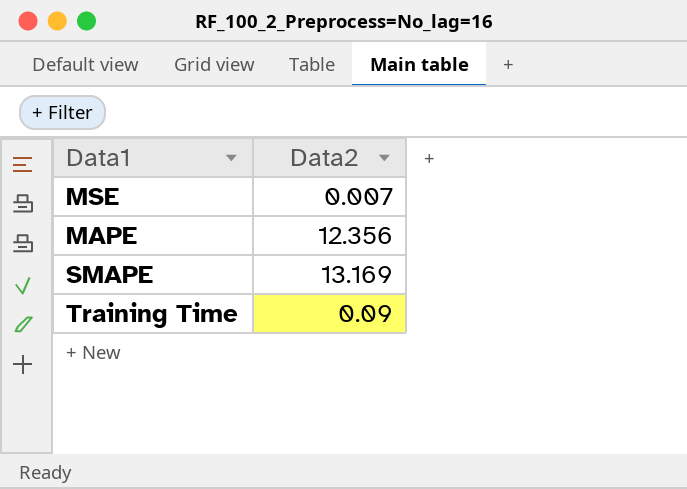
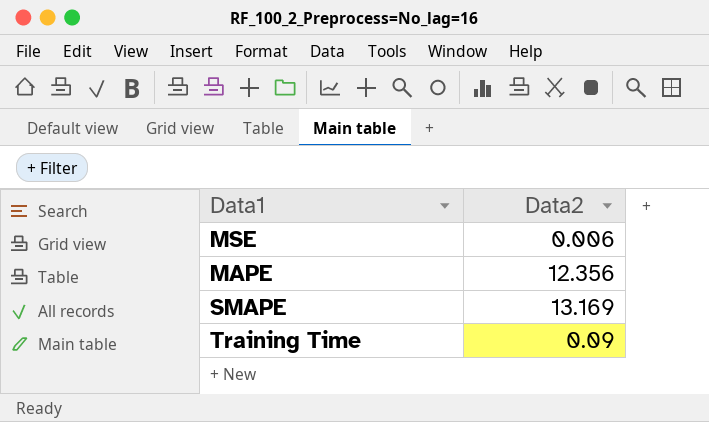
MSE | Data2: 0.007 -> 0.006

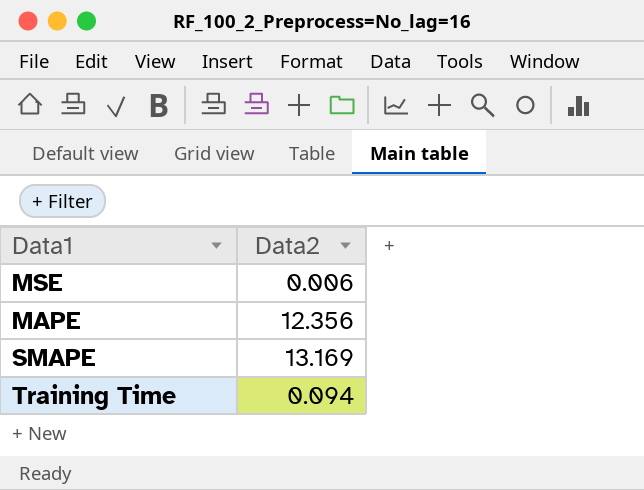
Training Time | Data2: 0.09 -> 0.094

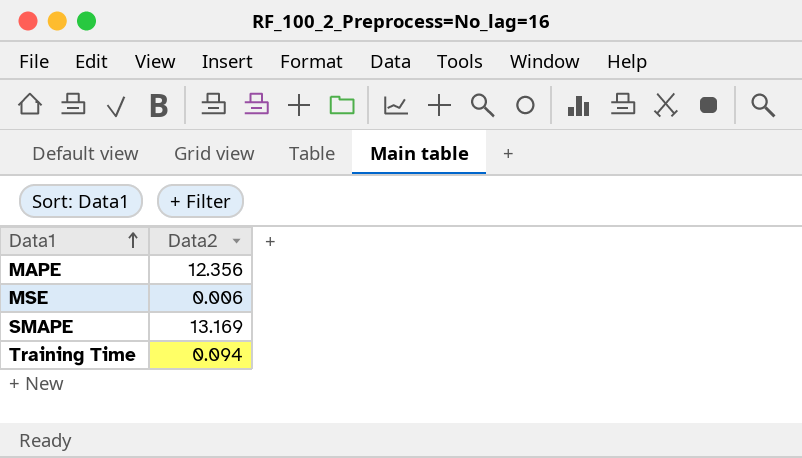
row order: none -> Data1 ascending

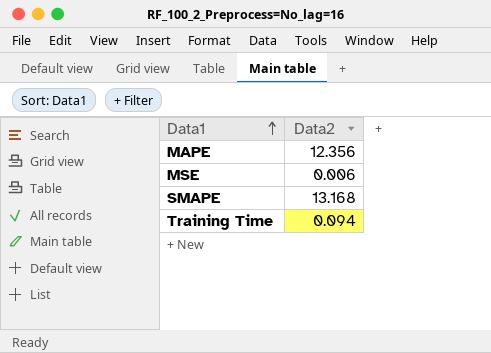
SMAPE | Data2: 13.169 -> 13.168

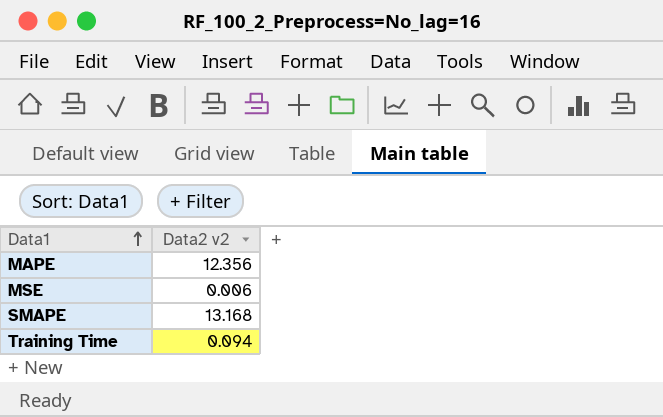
column name: Data2 -> Data2 v2

